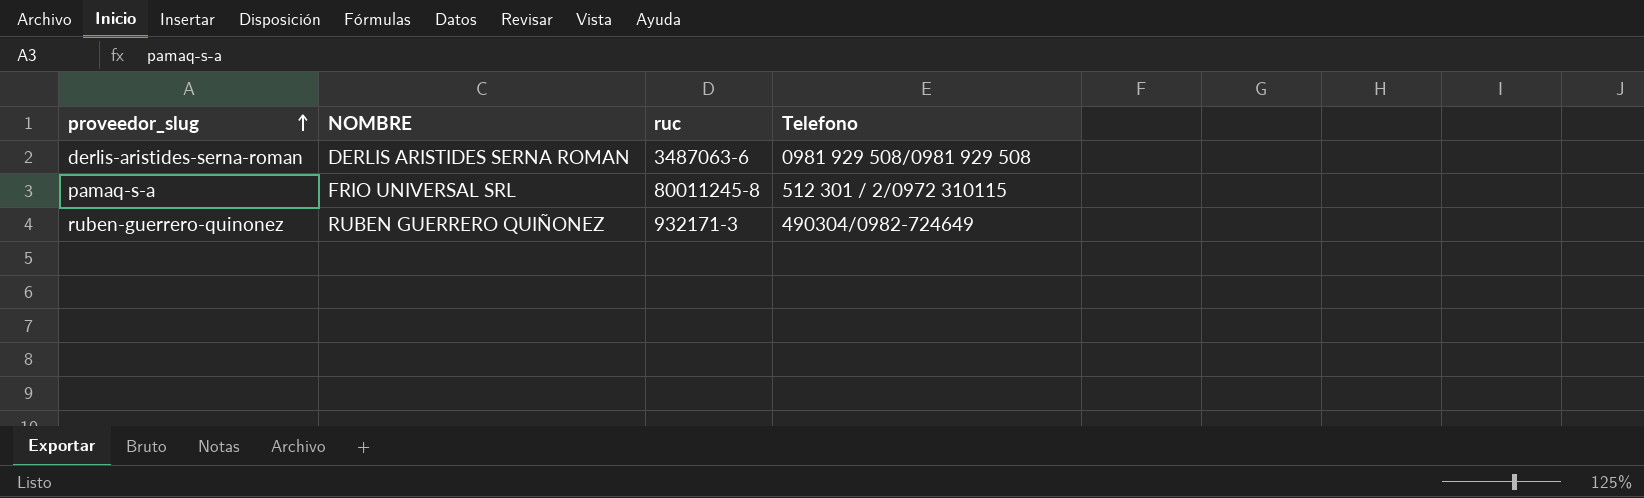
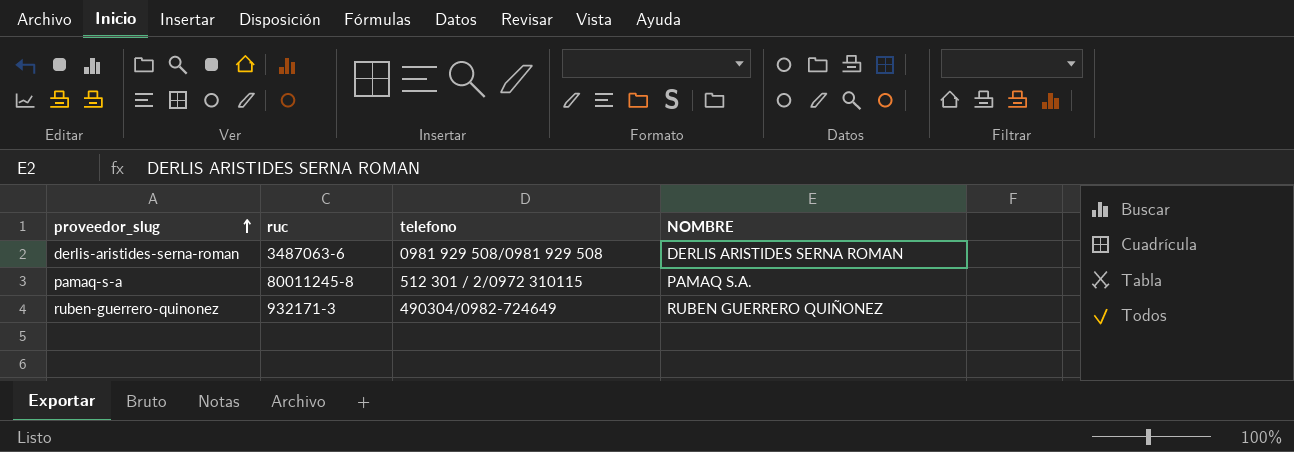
column name: Telefono -> telefono
column NOMBRE | position: 2 -> 4
pamaq-s-a | NOMBRE: FRIO UNIVERSAL SRL -> PAMAQ S.A.

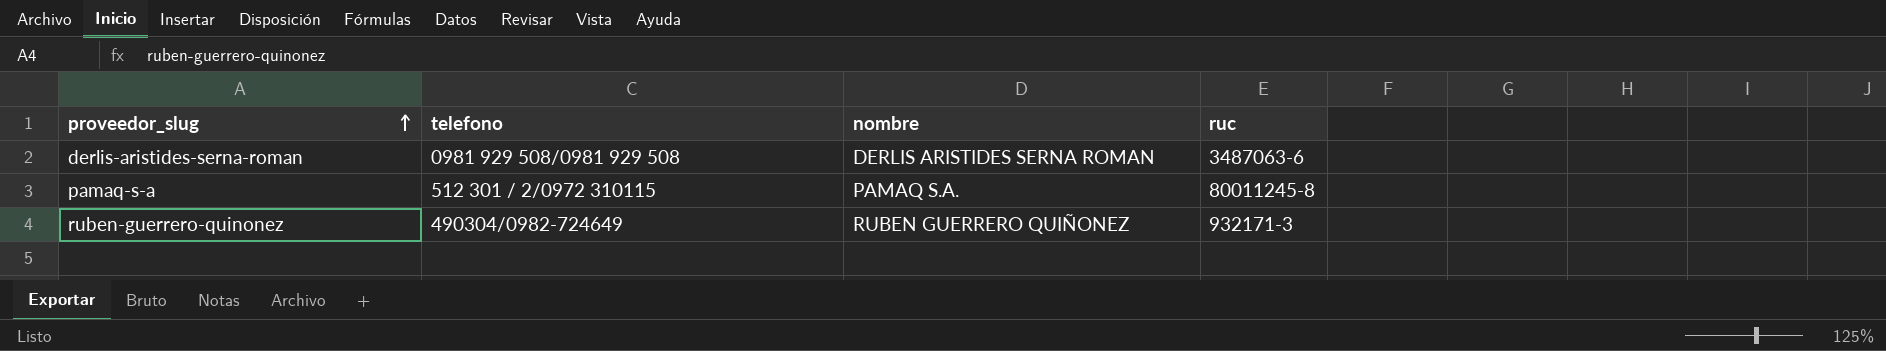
column name: NOMBRE -> nombre
column ruc | position: 2 -> 4

